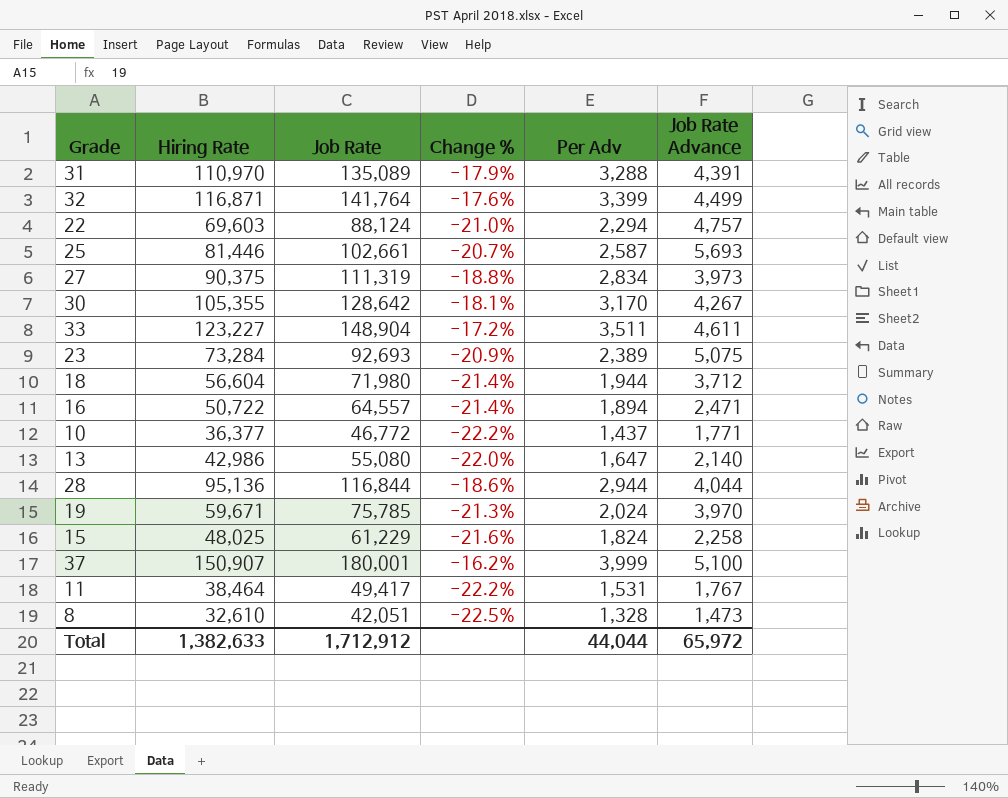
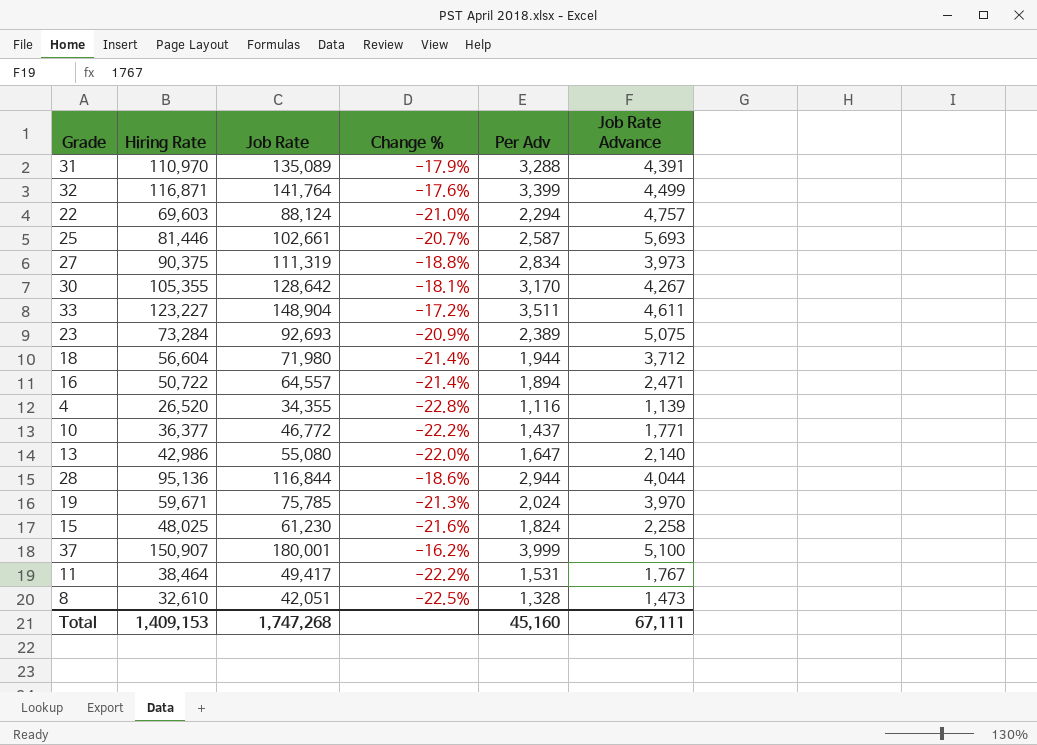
row 4: none -> 26,520 | 34,355 | -22.8% | 1,116 | 1,139
15 | Job Rate: 61,229 -> 61,230
Total | Hiring Rate: 1,382,633 -> 1,409,153
Total | Job Rate: 1,712,912 -> 1,747,268
Total | Per Adv: 44,044 -> 45,160
Total | Job Rate Advance: 65,972 -> 67,111

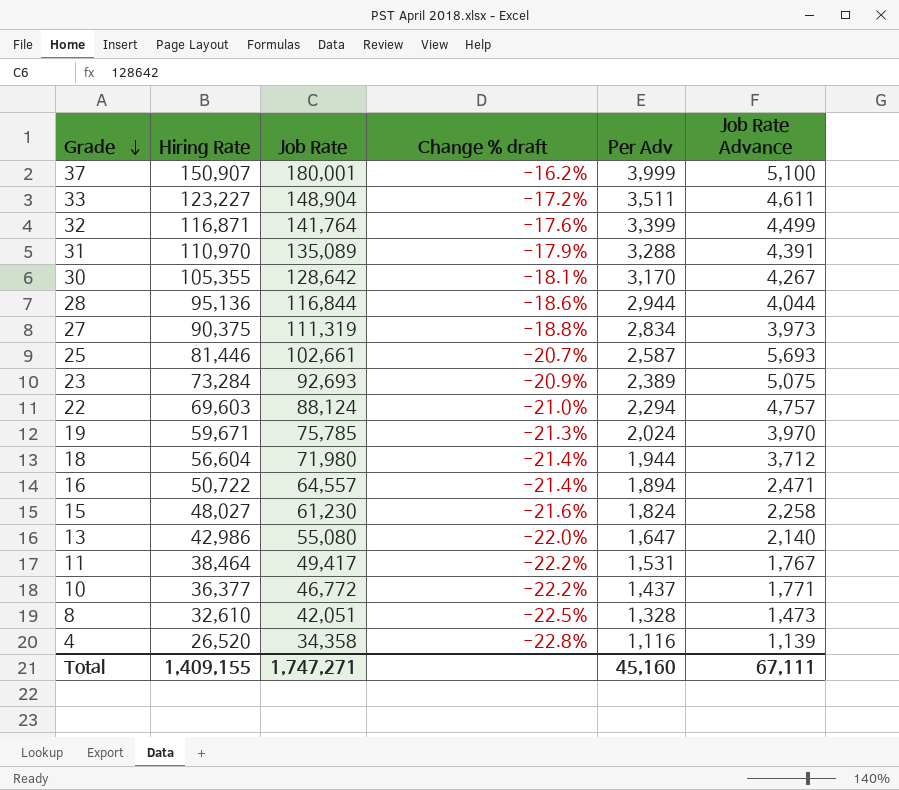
row order: none -> Grade descending
column name: Change % -> Change % draft
15 | Hiring Rate: 48,025 -> 48,027
4 | Job Rate: 34,355 -> 34,358
Total | Hiring Rate: 1,409,153 -> 1,409,155
Total | Job Rate: 1,747,268 -> 1,747,271

